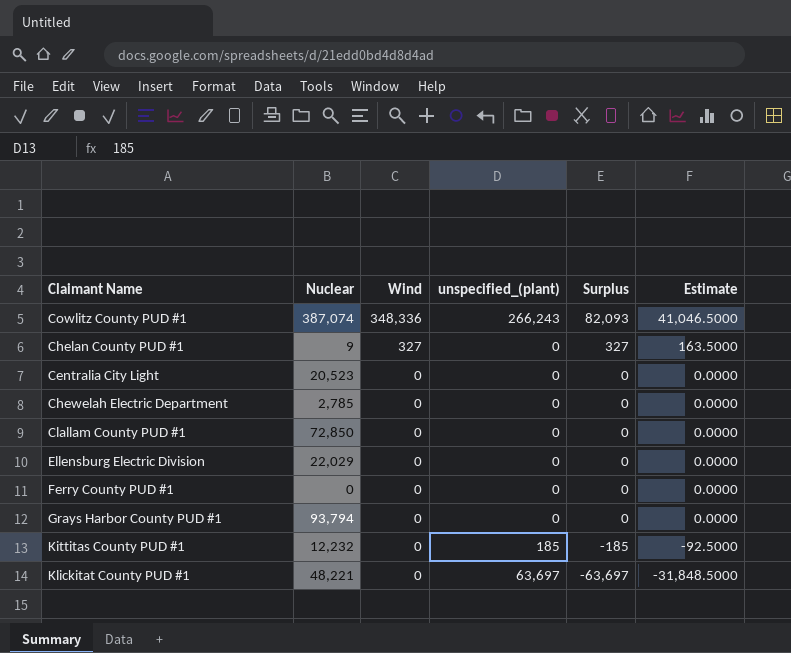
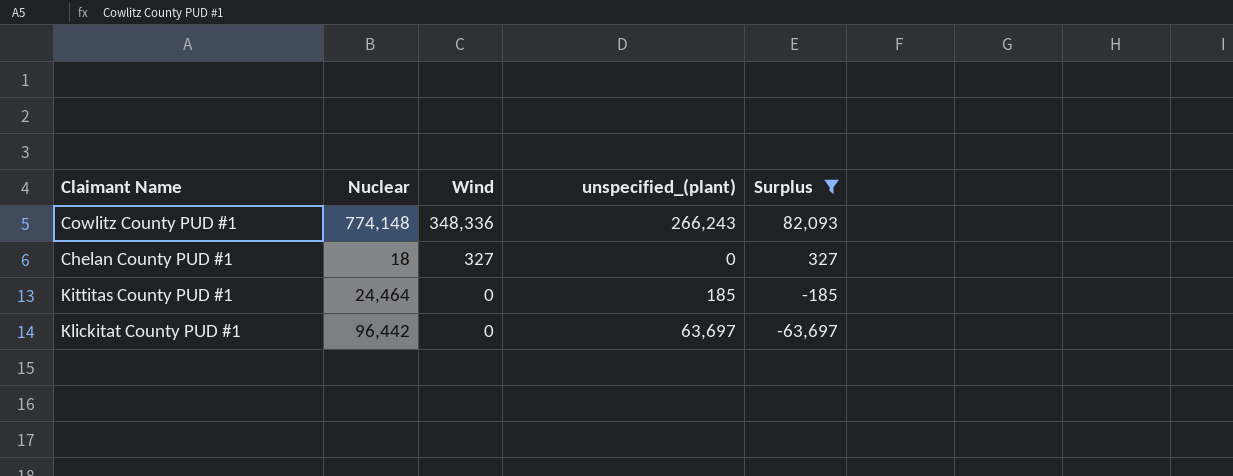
filter: none -> Surplus != 0
column Estimate | formula: [Surplus] * 0.5 -> none
Cowlitz County PUD #1 | Nuclear: 387,074 -> 774,148
Chelan County PUD #1 | Nuclear: 9 -> 18
Kittitas County PUD #1 | Nuclear: 12,232 -> 24,464
Klickitat County PUD #1 | Nuclear: 48,221 -> 96,442

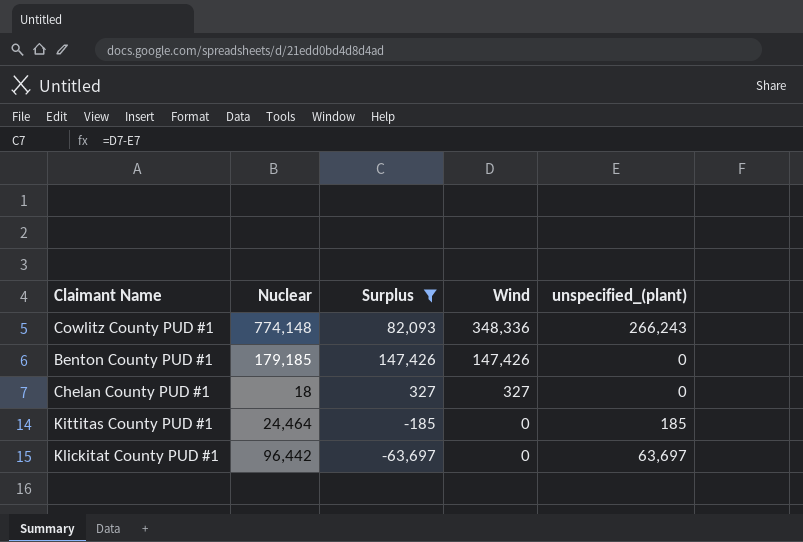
column Surplus | position: 5 -> 3
row Benton County PUD #1: none -> 179,185 | 147,426 | 147,426 | 0

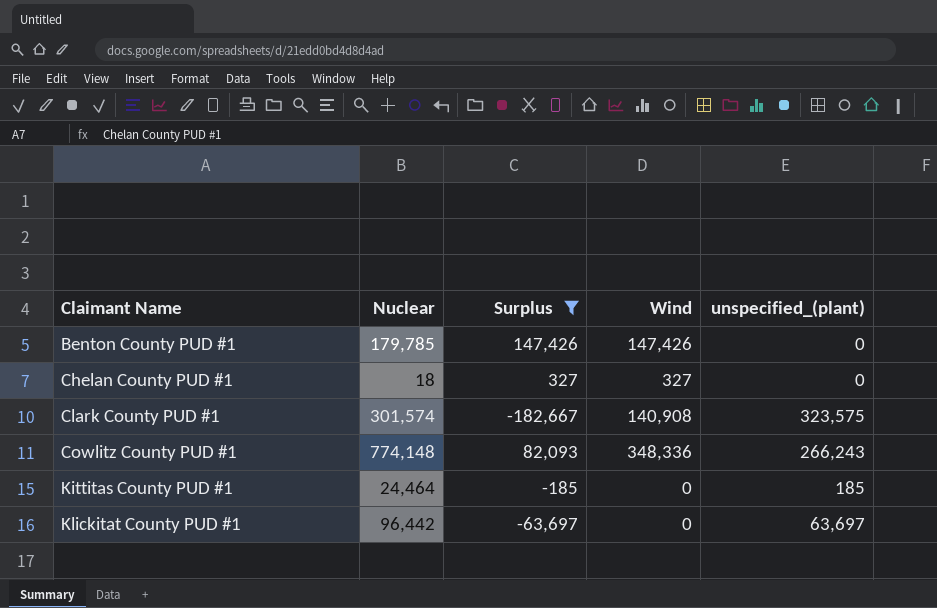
row order: Wind descending -> Claimant Name ascending
Benton County PUD #1 | Nuclear: 179,185 -> 179,785
row Clark County PUD #1: none -> 301,574 | -182,667 | 140,908 | 323,575

